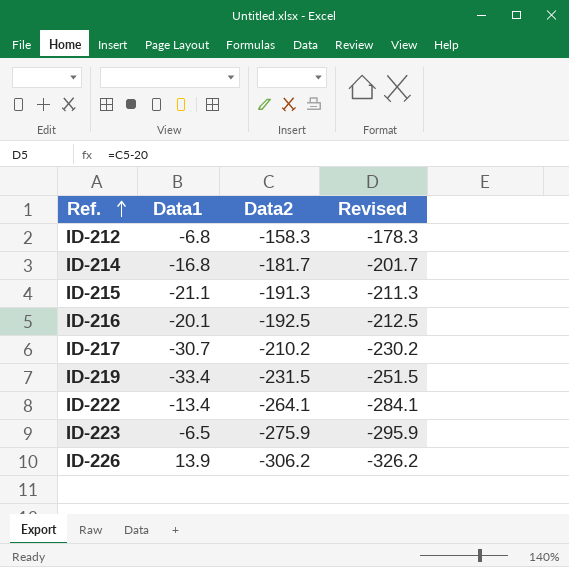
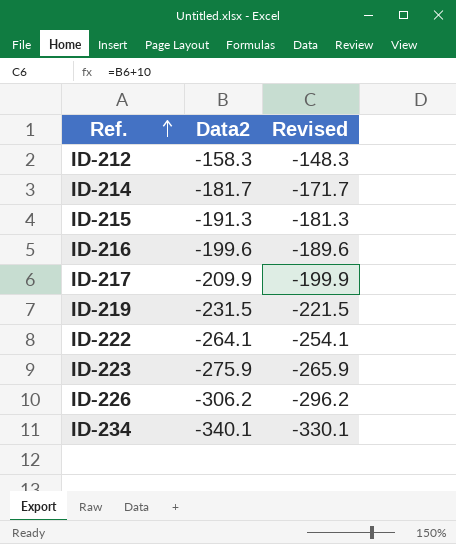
column Data1 | position: 2 -> none
column Revised | formula: [Data2] - 20 -> [Data2] + 10
ID-216 | Data2: -192.5 -> -199.6
ID-217 | Data2: -210.2 -> -209.9
row ID-234: none -> -340.1 | -330.1

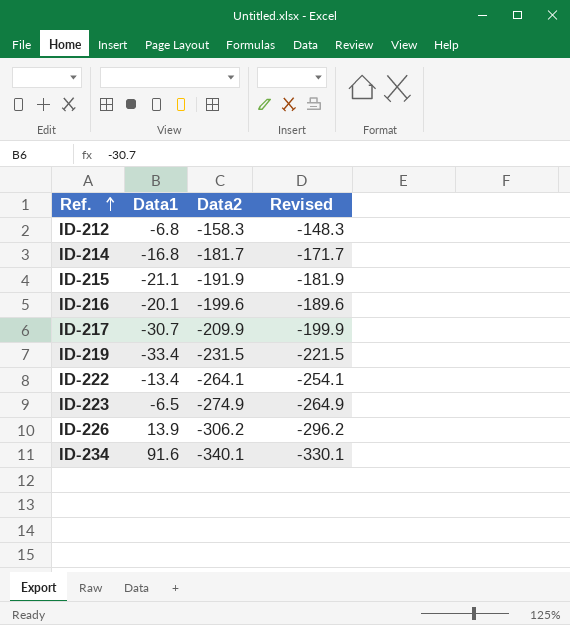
column Data1 | position: none -> 2
ID-215 | Data2: -191.3 -> -191.9
ID-215 | Revised: -181.3 -> -181.9
ID-223 | Data2: -275.9 -> -274.9
ID-223 | Revised: -265.9 -> -264.9

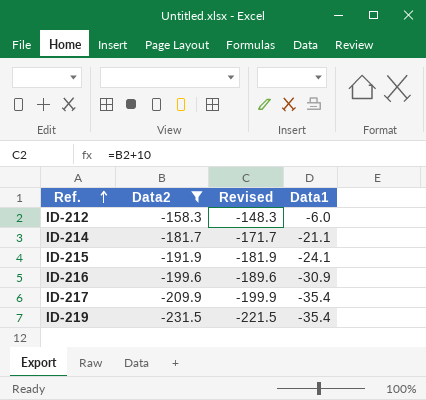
filter: none -> Data2 >= -231.5
column Data1 | position: 2 -> 4
ID-212 | Data1: -6.8 -> -6.0
ID-214 | Data1: -16.8 -> -21.1
ID-215 | Data1: -21.1 -> -24.1
ID-216 | Data1: -20.1 -> -30.9
ID-217 | Data1: -30.7 -> -35.4
ID-219 | Data1: -33.4 -> -35.4

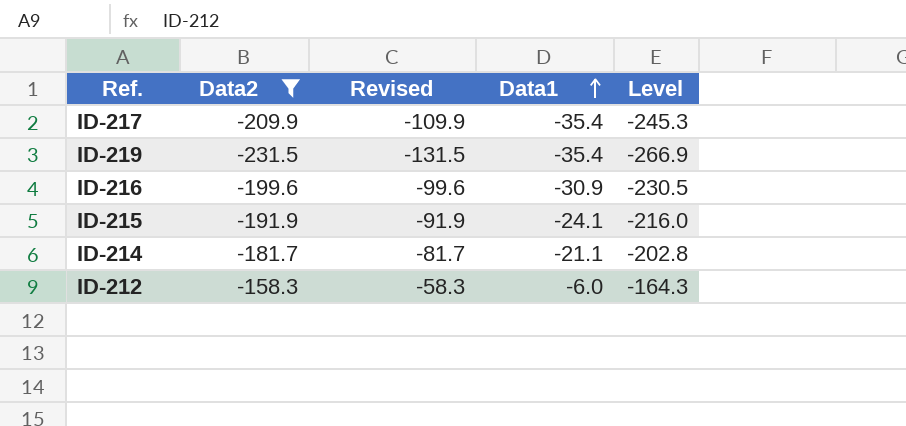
row order: Ref. ascending -> Data1 ascending
column Revised | formula: [Data2] + 10 -> [Data2] + 100
column Level | formula: none -> [Data2] + [Data1]

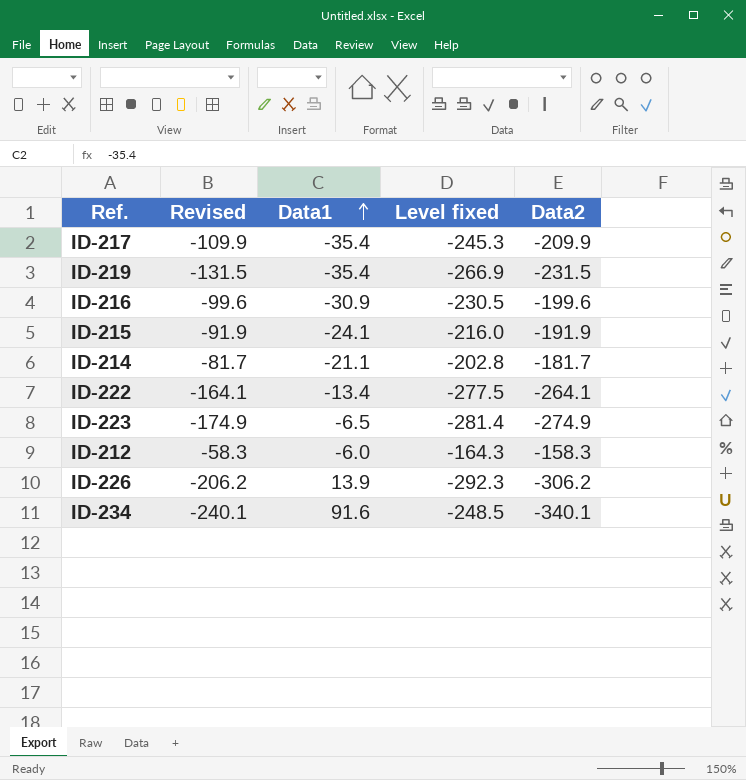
filter: Data2 >= -231.5 -> none
column name: Level -> Level fixed
column Data2 | position: 2 -> 5

